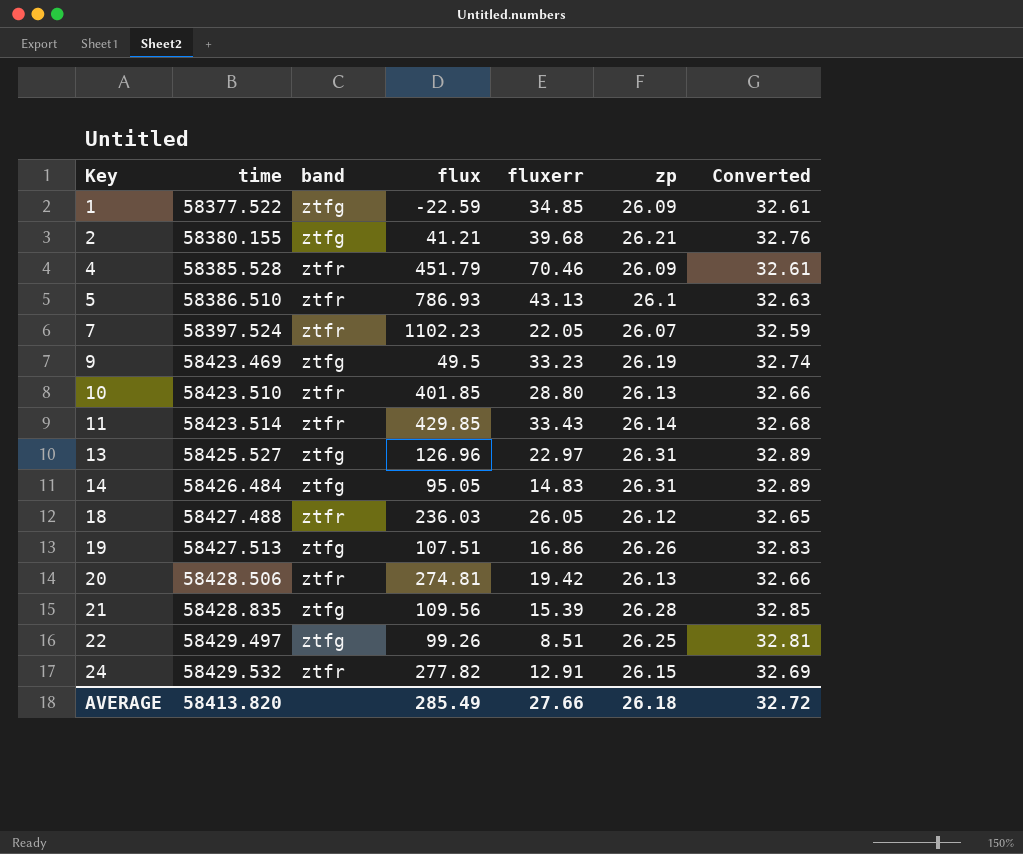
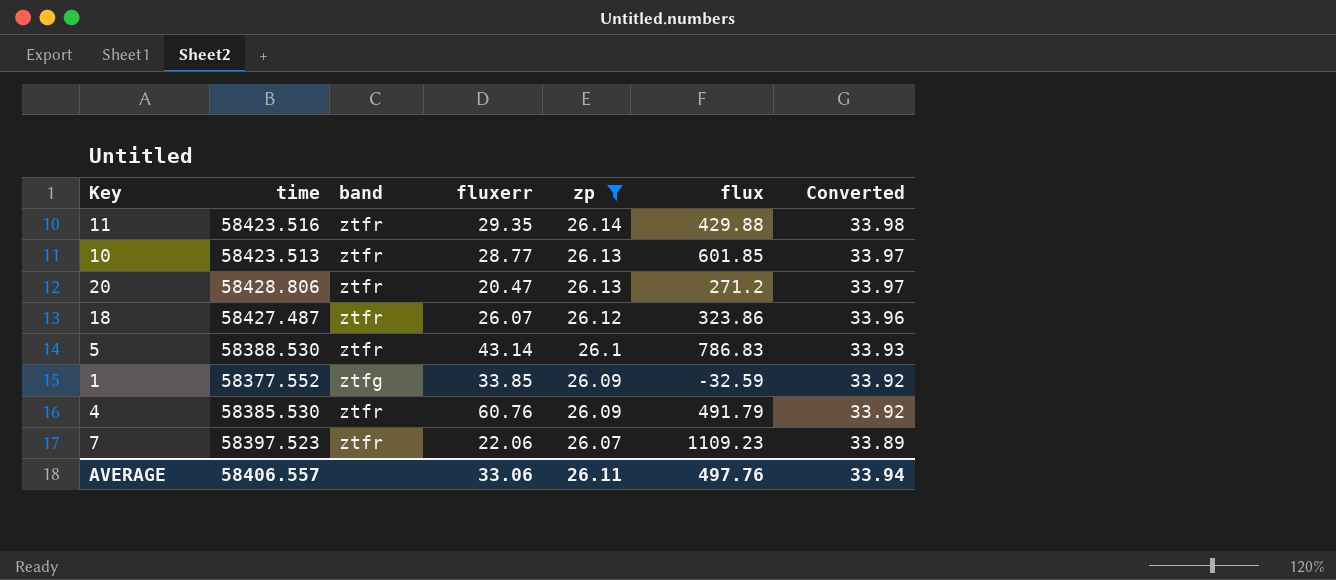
filter: none -> zp <= 26.14
row order: Key ascending -> zp descending
column flux | position: 4 -> 6
column Converted | formula: [zp] * 1.25 -> [zp] * 1.3
11 | time: 58423.514 -> 58423.516
11 | fluxerr: 33.43 -> 29.35
11 | flux: 429.85 -> 429.88
10 | time: 58423.510 -> 58423.513
10 | fluxerr: 28.80 -> 28.77
10 | flux: 401.85 -> 601.85
20 | time: 58428.506 -> 58428.806
20 | fluxerr: 19.42 -> 20.47
20 | flux: 274.81 -> 271.2
18 | time: 58427.488 -> 58427.487
18 | fluxerr: 26.05 -> 26.07
18 | flux: 236.03 -> 323.86
5 | time: 58386.510 -> 58388.530
5 | fluxerr: 43.13 -> 43.14
5 | flux: 786.93 -> 786.83
1 | time: 58377.522 -> 58377.552
1 | fluxerr: 34.85 -> 33.85
1 | flux: -22.59 -> -32.59
4 | time: 58385.528 -> 58385.530
4 | fluxerr: 70.46 -> 60.76
4 | flux: 451.79 -> 491.79
7 | time: 58397.524 -> 58397.523
7 | fluxerr: 22.05 -> 22.06
7 | flux: 1102.23 -> 1109.23
AVERAGE | time: 58413.820 -> 58406.557
AVERAGE | fluxerr: 27.66 -> 33.06
AVERAGE | zp: 26.18 -> 26.11
AVERAGE | flux: 285.49 -> 497.76
AVERAGE | Converted: 32.72 -> 33.94

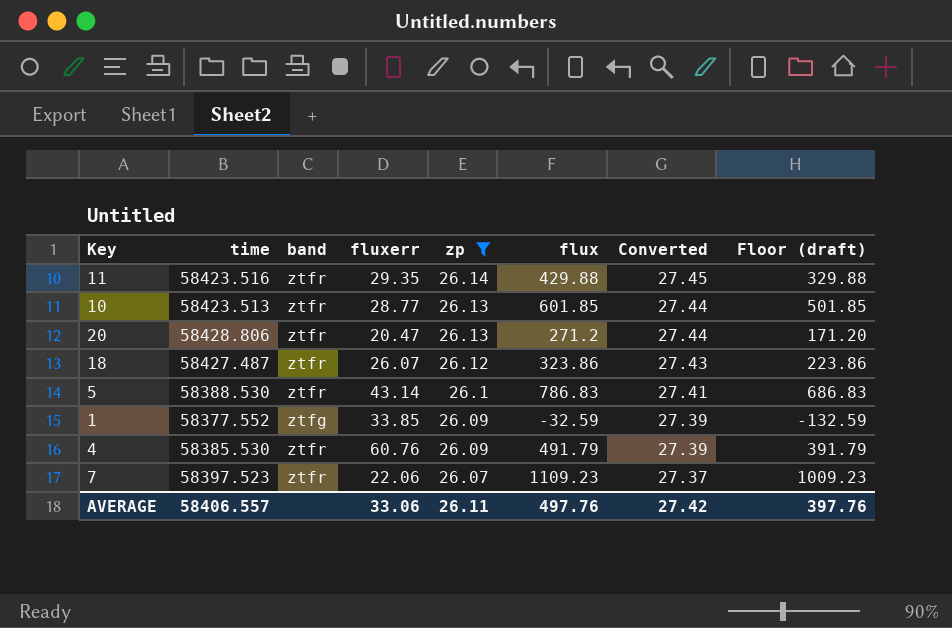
column Converted | formula: [zp] * 1.3 -> [zp] * 1.05
column Floor (draft) | formula: none -> [flux] - 100
AVERAGE | Converted: 33.94 -> 27.42

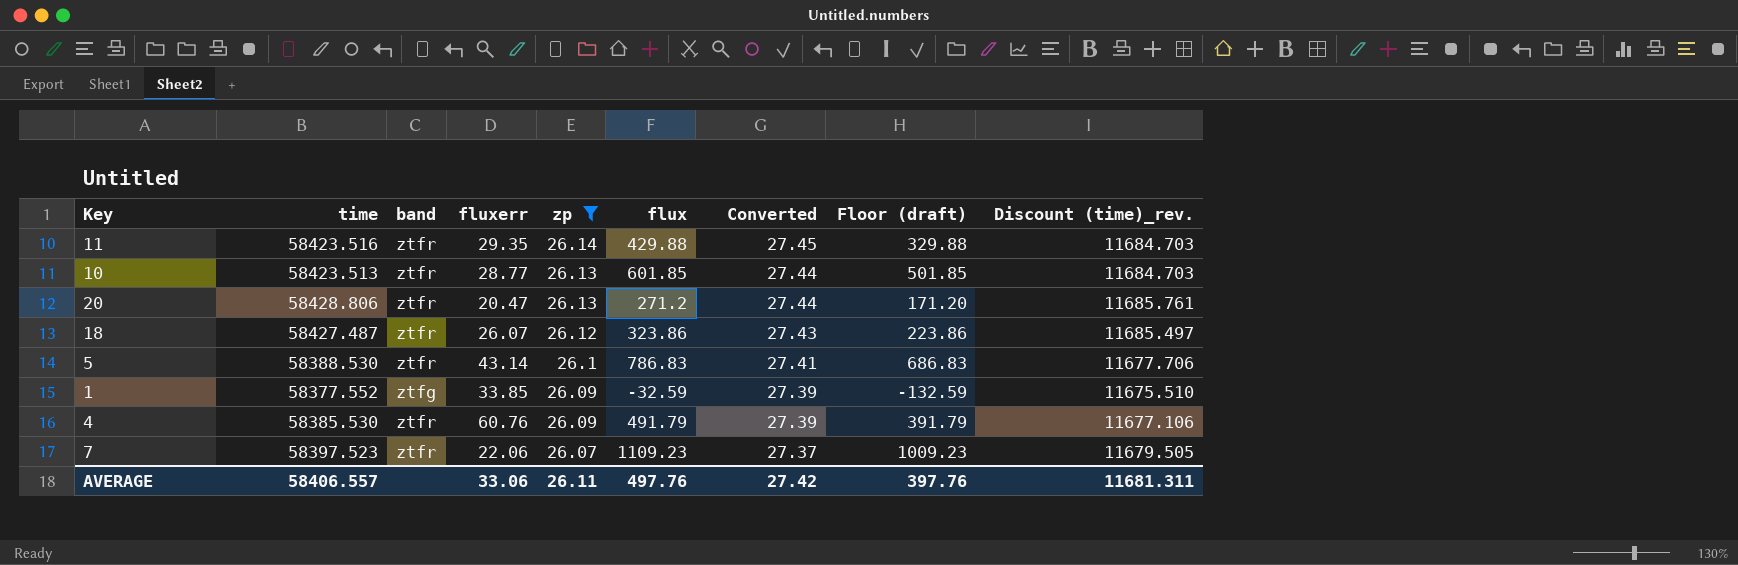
column Discount (time)_rev. | formula: none -> [time] * 0.2

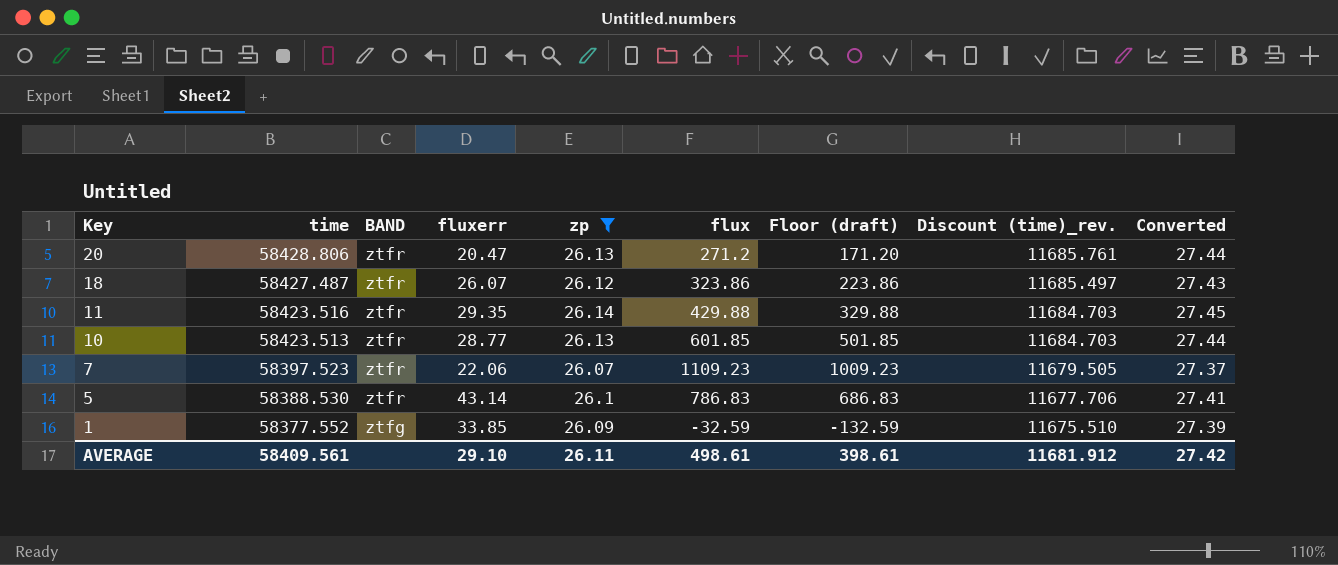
row order: zp descending -> Key descending
column name: band -> BAND
column Converted | position: 7 -> 9
row 4: 58385.530 | ztfr | 60.76 | 26.09 | 491.79 | 27.39 | 391.79 | 11677.106 -> none
AVERAGE | time: 58406.557 -> 58409.561
AVERAGE | fluxerr: 33.06 -> 29.10
AVERAGE | flux: 497.76 -> 498.61
AVERAGE | Floor (draft): 397.76 -> 398.61
AVERAGE | Discount (time)_rev.: 11681.311 -> 11681.912

